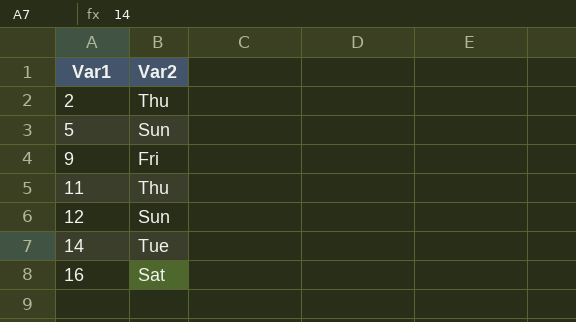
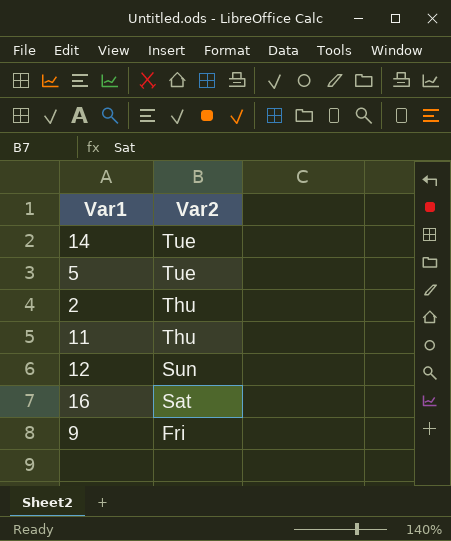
row order: Var1 ascending -> Var2 descending
5 | Var2: Sun -> Tue

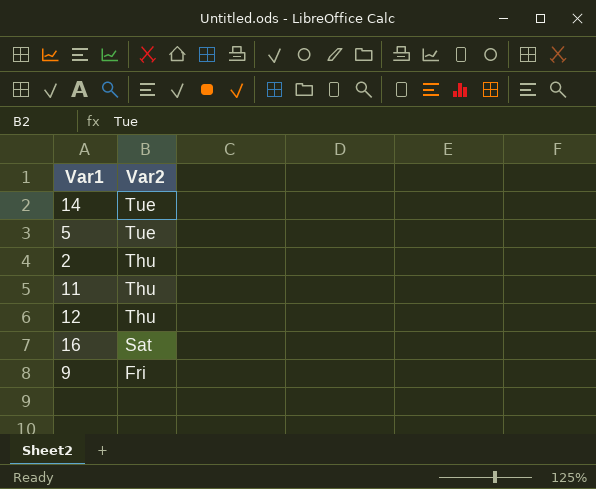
12 | Var2: Sun -> Thu

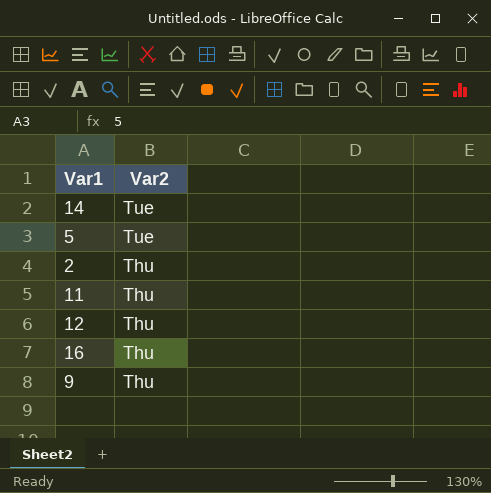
16 | Var2: Sat -> Thu
9 | Var2: Fri -> Thu

